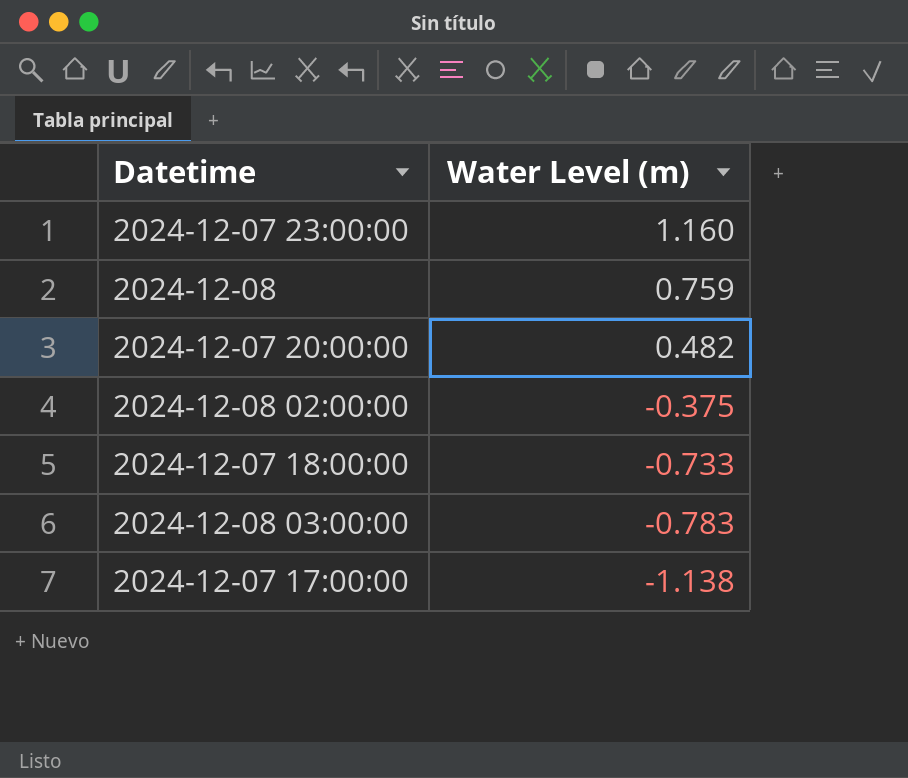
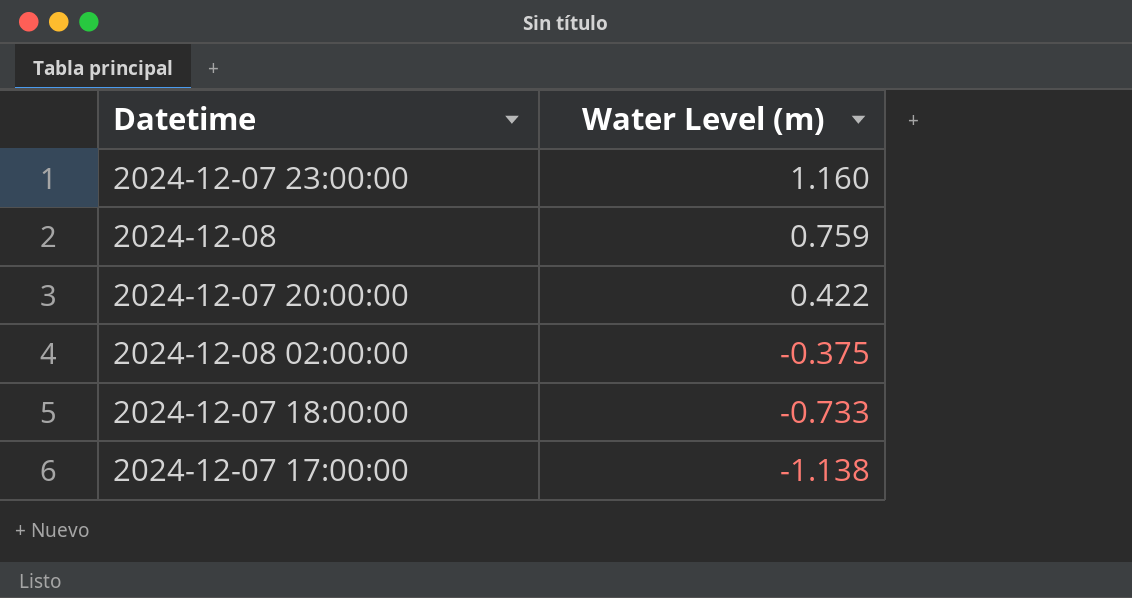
row 2024-12-08 03:00:00: -0.783 -> none
2024-12-07 20:00:00 | Water Level (m): 0.482 -> 0.422

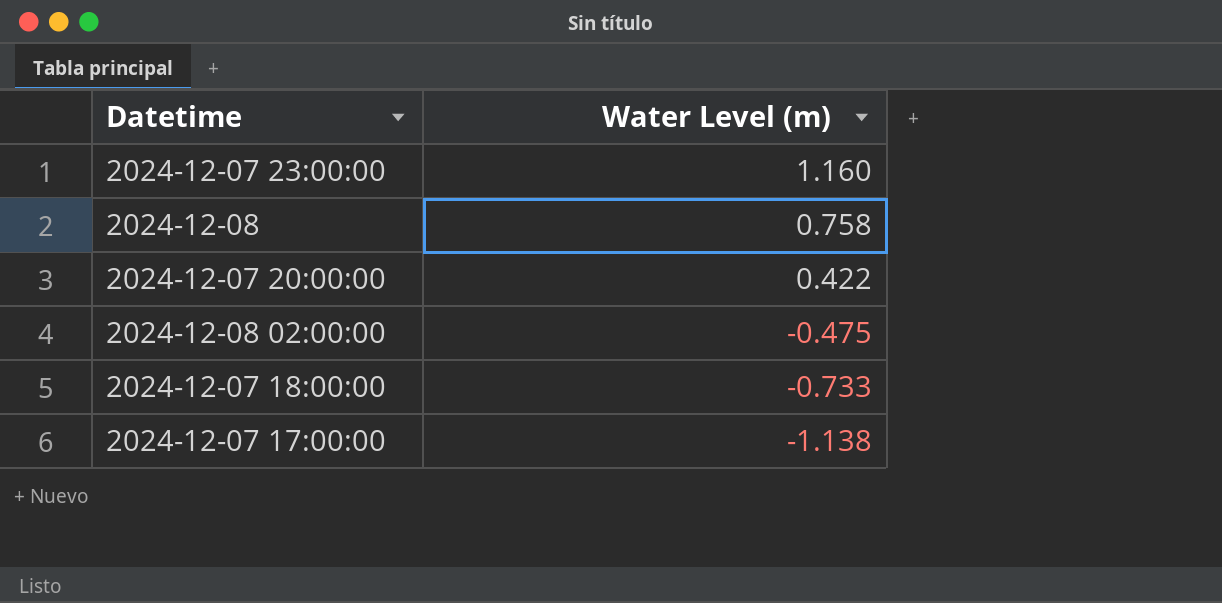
2024-12-08 | Water Level (m): 0.759 -> 0.758
2024-12-08 02:00:00 | Water Level (m): -0.375 -> -0.475

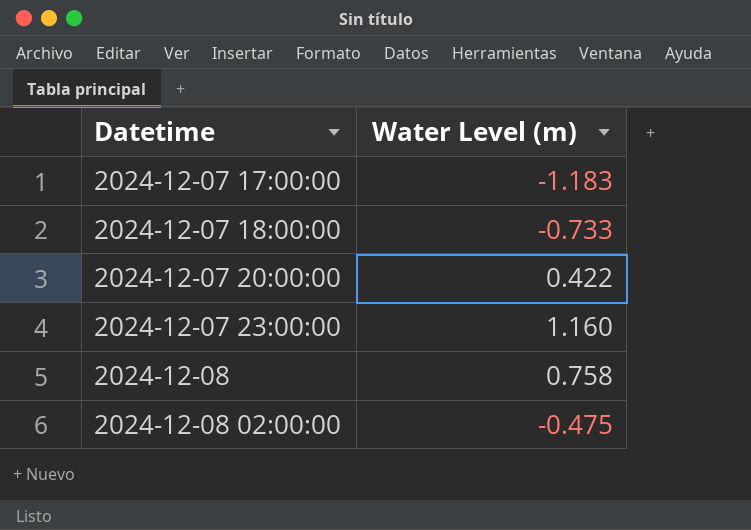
row order: Water Level (m) descending -> Datetime ascending
2024-12-07 17:00:00 | Water Level (m): -1.138 -> -1.183

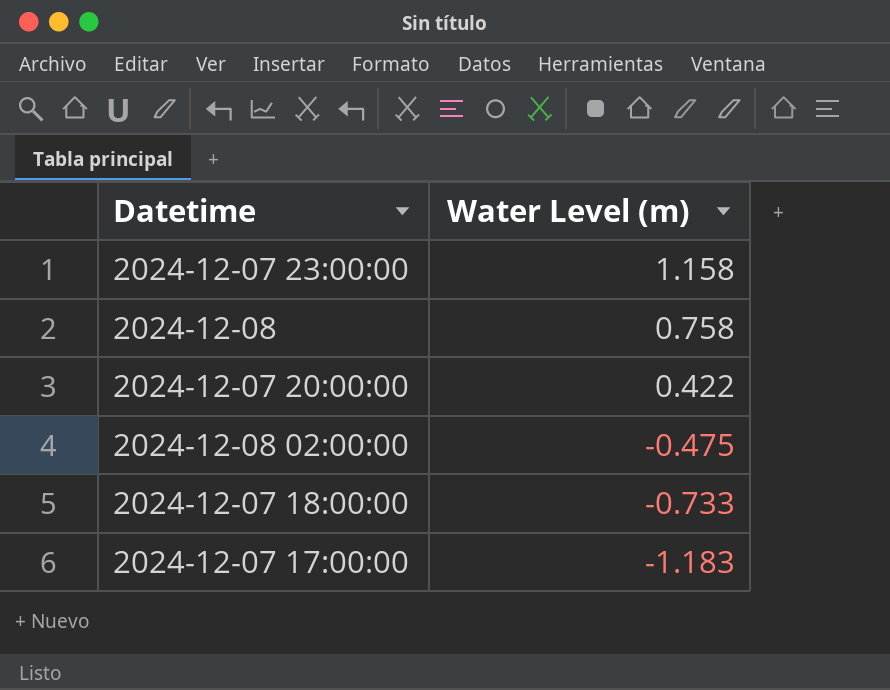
row order: Datetime ascending -> Water Level (m) descending
2024-12-07 23:00:00 | Water Level (m): 1.160 -> 1.158

